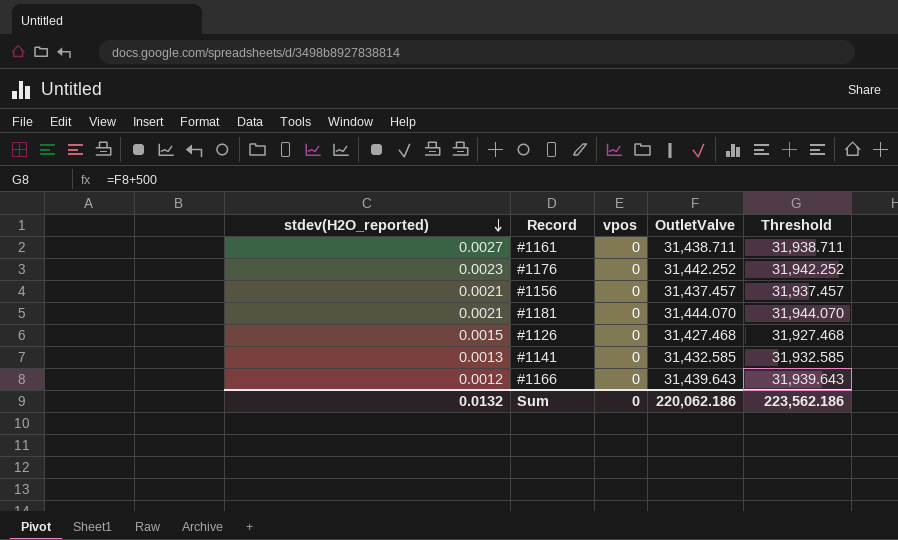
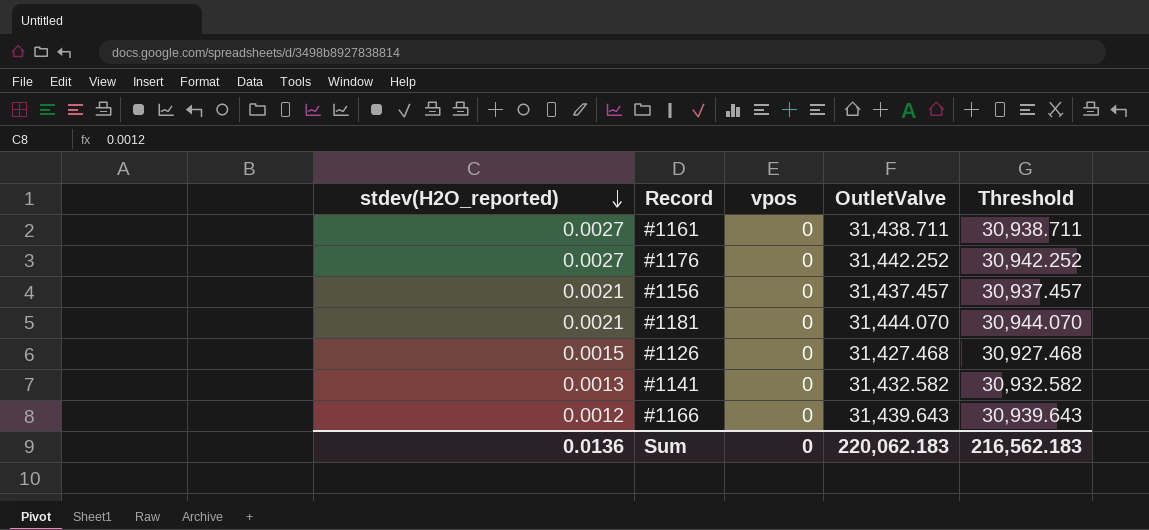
column Threshold | formula: [OutletValve] + 500 -> [OutletValve] - 500
#1176 | stdev(H2O_reported): 0.0023 -> 0.0027
#1141 | OutletValve: 31,432.585 -> 31,432.582
Sum | stdev(H2O_reported): 0.0132 -> 0.0136
Sum | OutletValve: 220,062.186 -> 220,062.183
Sum | Threshold: 223,562.186 -> 216,562.183

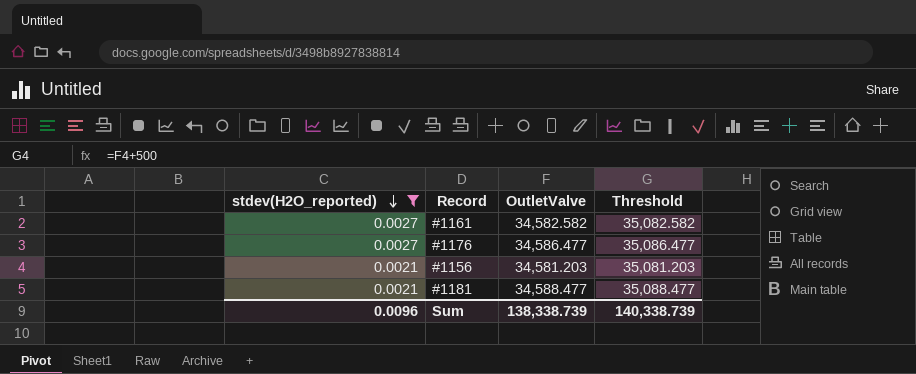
filter: none -> stdev(H2O_reported) >= 0.0021
column vpos | position: 3 -> none
column Threshold | formula: [OutletValve] - 500 -> [OutletValve] + 500
#1161 | OutletValve: 31,438.711 -> 34,582.582
#1176 | OutletValve: 31,442.252 -> 34,586.477
#1156 | OutletValve: 31,437.457 -> 34,581.203
#1181 | OutletValve: 31,444.070 -> 34,588.477
Sum | stdev(H2O_reported): 0.0136 -> 0.0096
Sum | OutletValve: 220,062.183 -> 138,338.739
Sum | Threshold: 216,562.183 -> 140,338.739

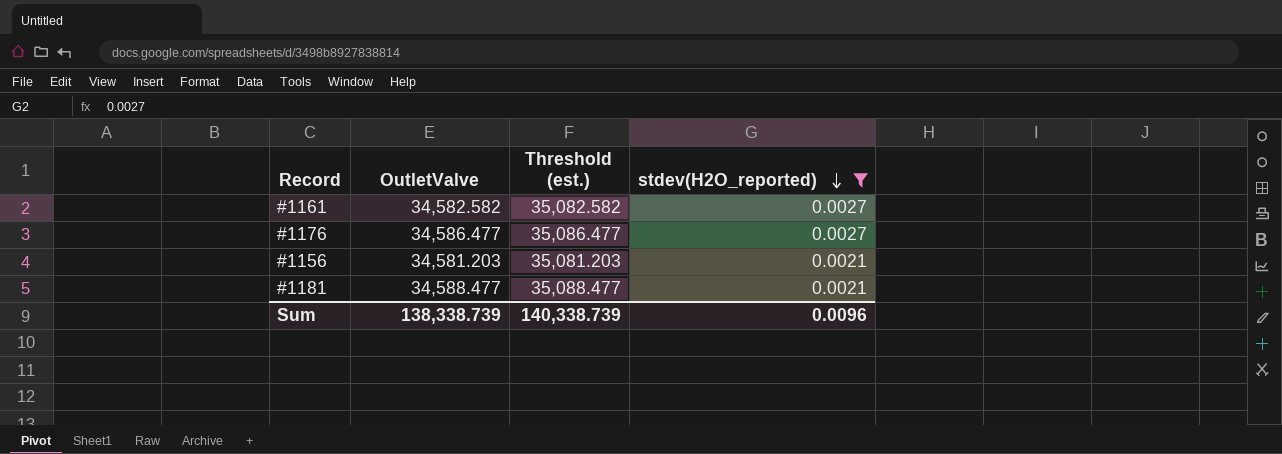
column name: Threshold -> Threshold (est.)
column stdev(H2O_reported) | position: 1 -> 4

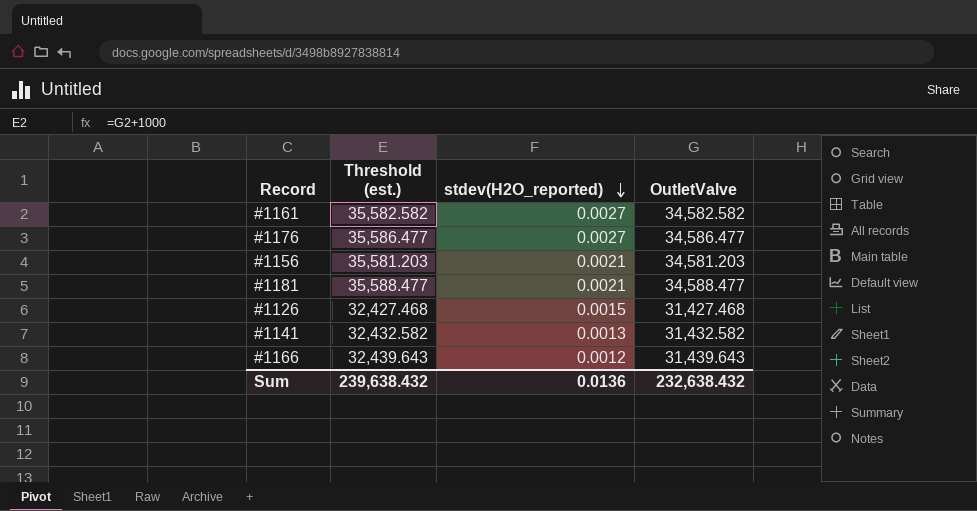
filter: stdev(H2O_reported) >= 0.0021 -> none
column Threshold (est.) | formula: [OutletValve] + 500 -> [OutletValve] + 1000
column OutletValve | position: 2 -> 4
Sum | Threshold (est.): 140,338.739 -> 239,638.432
Sum | stdev(H2O_reported): 0.0096 -> 0.0136
Sum | OutletValve: 138,338.739 -> 232,638.432

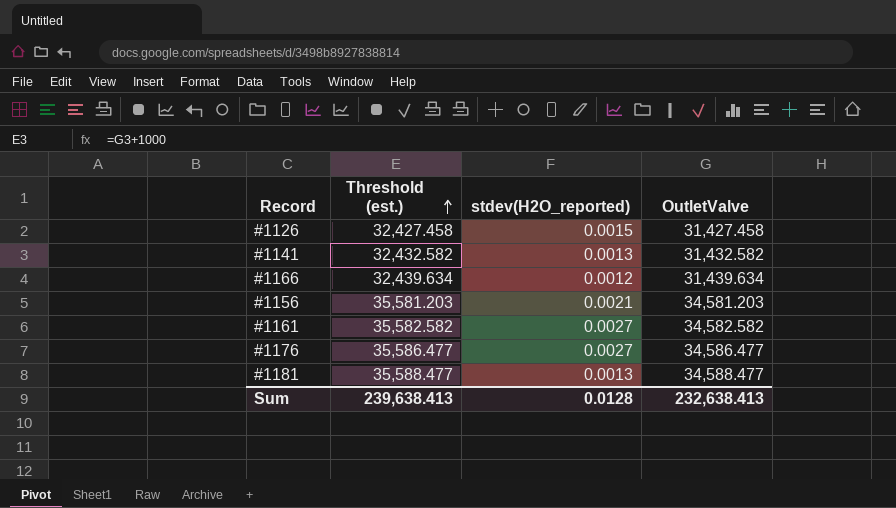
row order: stdev(H2O_reported) descending -> Threshold (est.) ascending
#1126 | Threshold (est.): 32,427.468 -> 32,427.458
#1126 | OutletValve: 31,427.468 -> 31,427.458
#1166 | Threshold (est.): 32,439.643 -> 32,439.634
#1166 | OutletValve: 31,439.643 -> 31,439.634
#1181 | stdev(H2O_reported): 0.0021 -> 0.0013
Sum | Threshold (est.): 239,638.432 -> 239,638.413
Sum | stdev(H2O_reported): 0.0136 -> 0.0128
Sum | OutletValve: 232,638.432 -> 232,638.413

